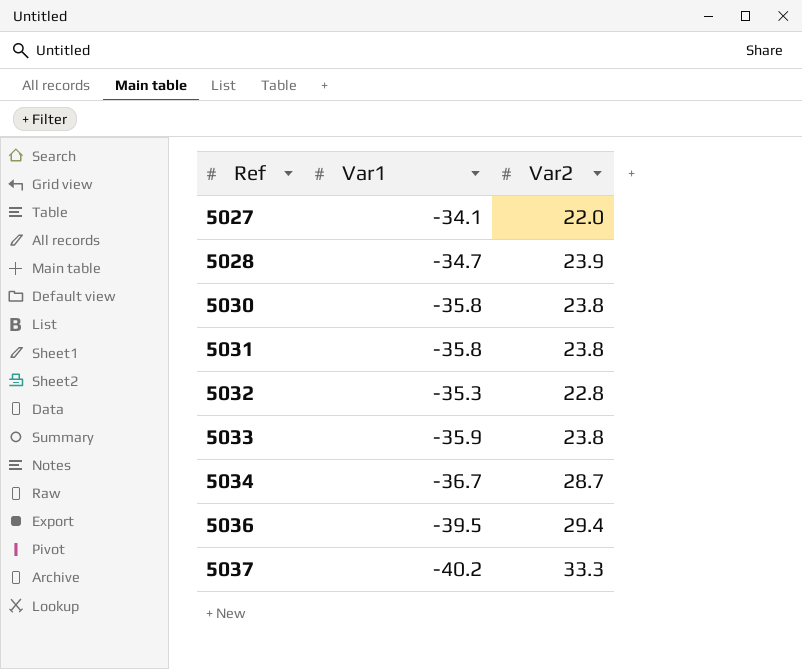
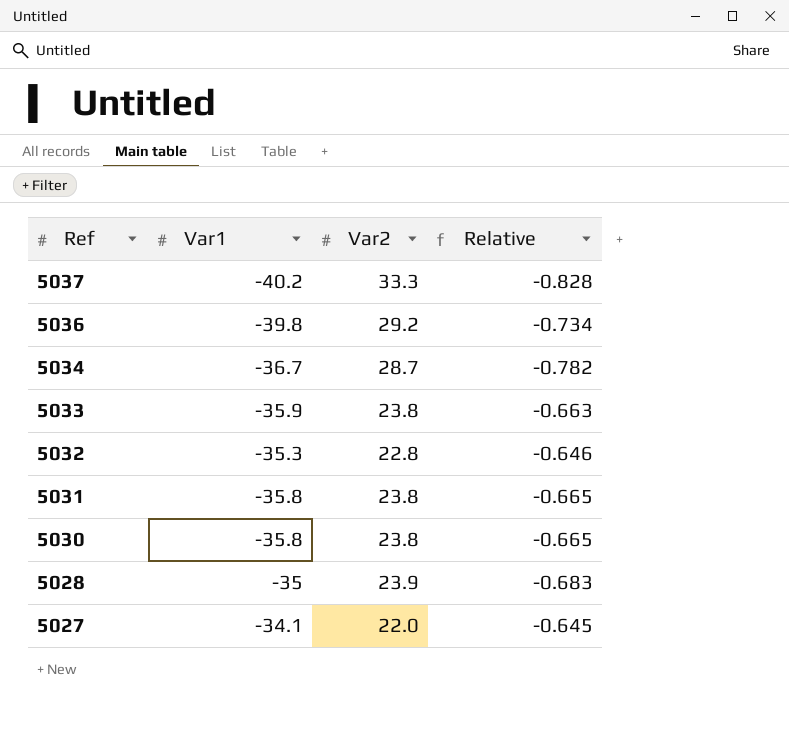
row order: Ref ascending -> Ref descending
column Relative | formula: none -> [Var2] / [Var1]
5036 | Var1: -39.5 -> -39.8
5036 | Var2: 29.4 -> 29.2
5028 | Var1: -34.7 -> -35

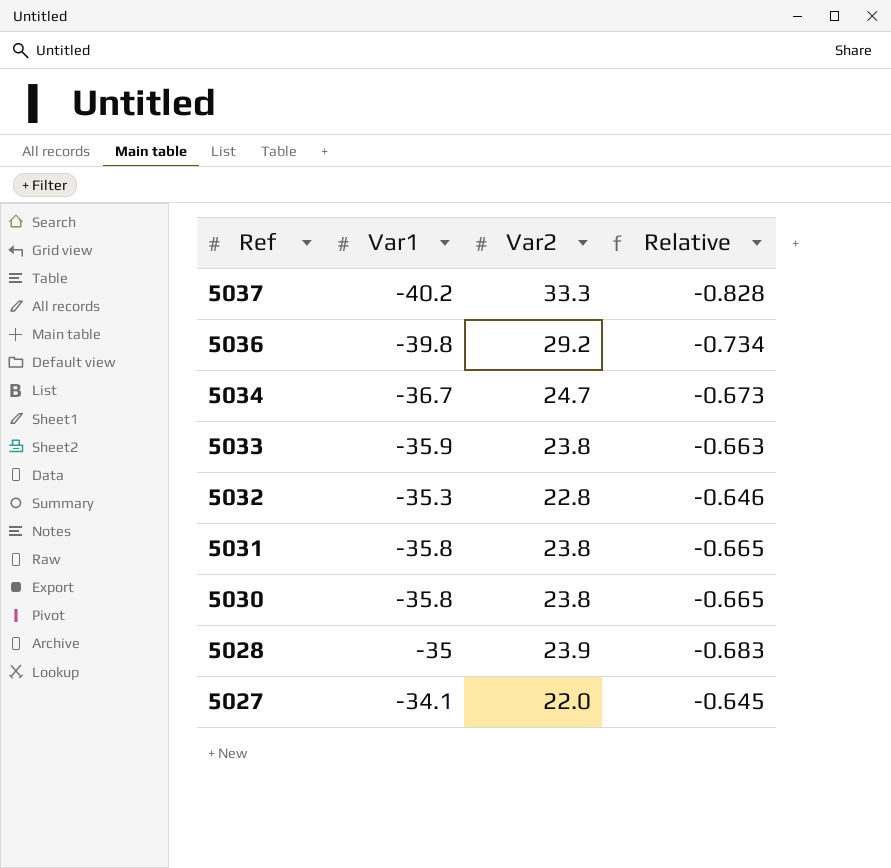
5034 | Var2: 28.7 -> 24.7
5034 | Relative: -0.782 -> -0.673

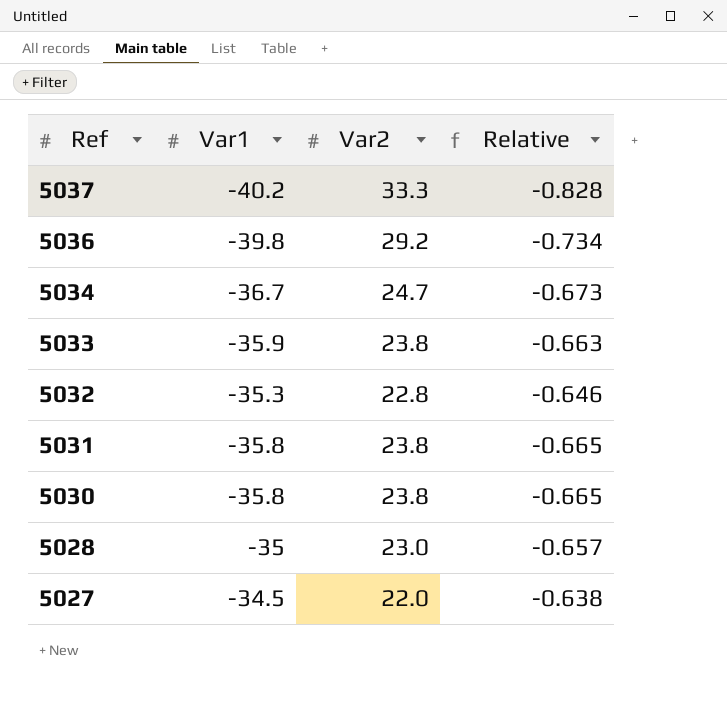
5028 | Var2: 23.9 -> 23.0
5028 | Relative: -0.683 -> -0.657
5027 | Var1: -34.1 -> -34.5
5027 | Relative: -0.645 -> -0.638

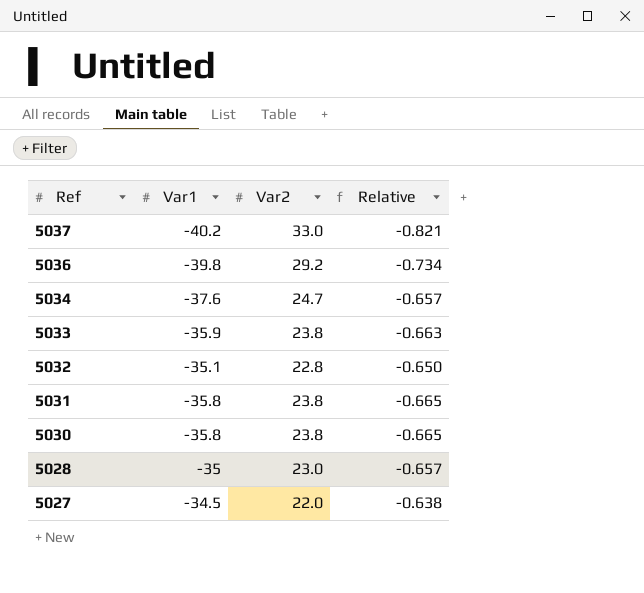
5037 | Var2: 33.3 -> 33.0
5037 | Relative: -0.828 -> -0.821
5034 | Var1: -36.7 -> -37.6
5034 | Relative: -0.673 -> -0.657
5032 | Var1: -35.3 -> -35.1
5032 | Relative: -0.646 -> -0.650

